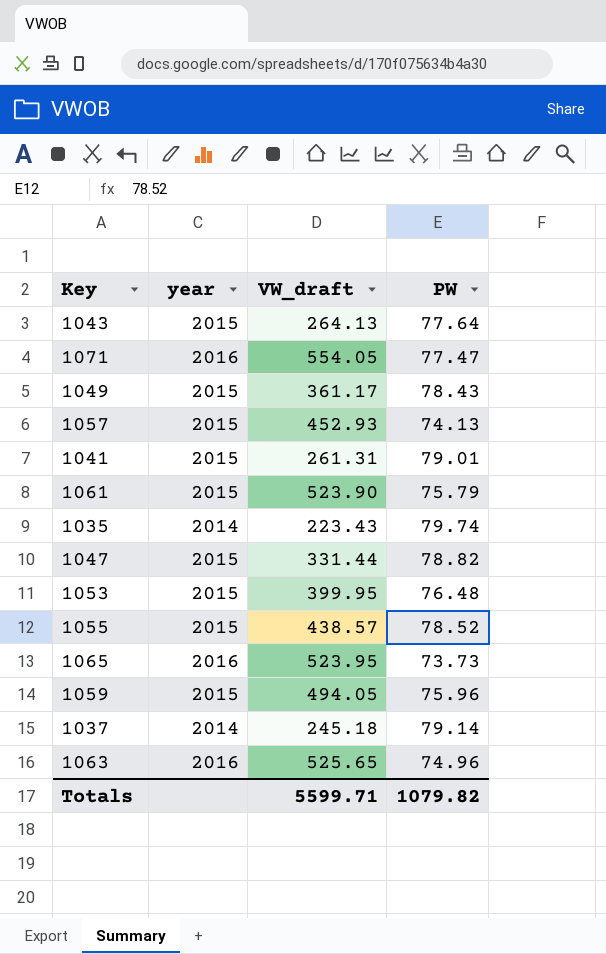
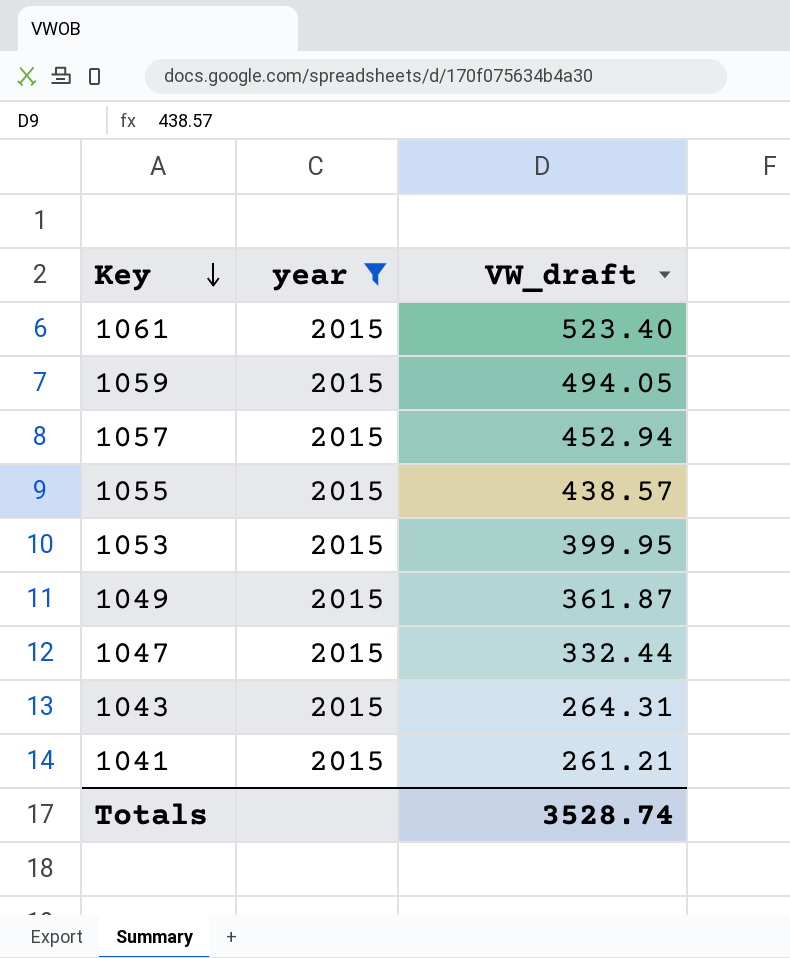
filter: none -> year = 2015
row order: none -> Key descending
column PW | position: 4 -> none
1061 | VW_draft: 523.90 -> 523.40
1057 | VW_draft: 452.93 -> 452.94
1049 | VW_draft: 361.17 -> 361.87
1047 | VW_draft: 331.44 -> 332.44
1043 | VW_draft: 264.13 -> 264.31
1041 | VW_draft: 261.31 -> 261.21
Totals | VW_draft: 5599.71 -> 3528.74

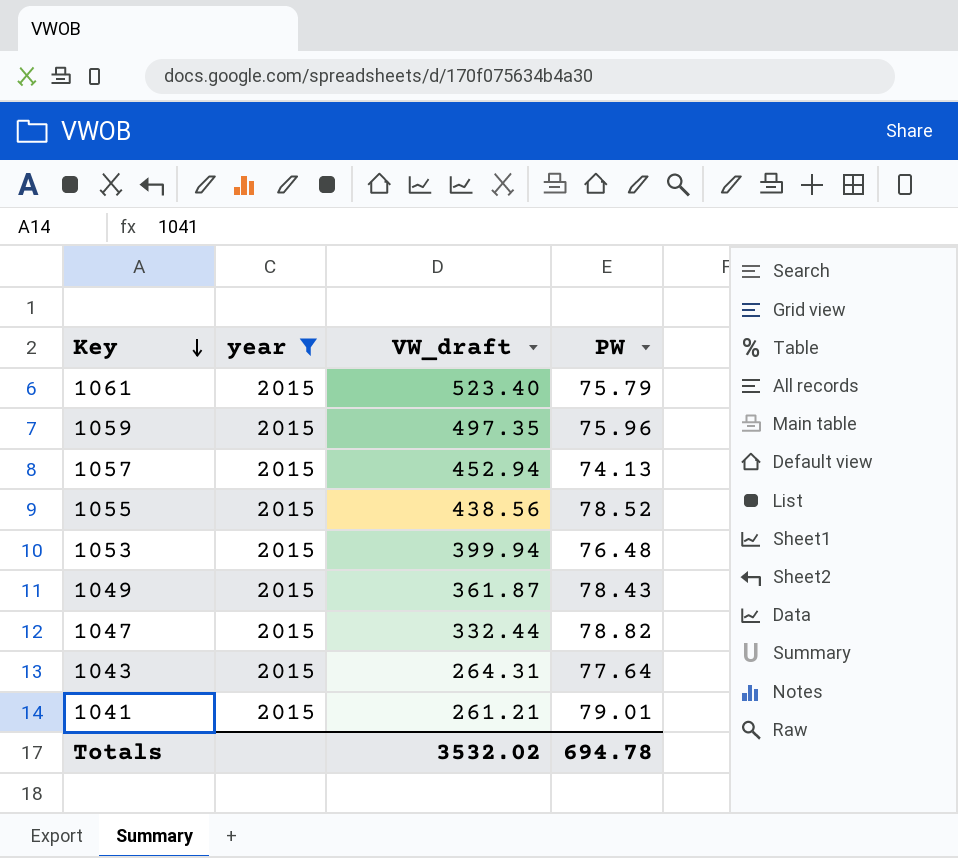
column PW | position: none -> 4
1059 | VW_draft: 494.05 -> 497.35
1055 | VW_draft: 438.57 -> 438.56
1053 | VW_draft: 399.95 -> 399.94
Totals | VW_draft: 3528.74 -> 3532.02

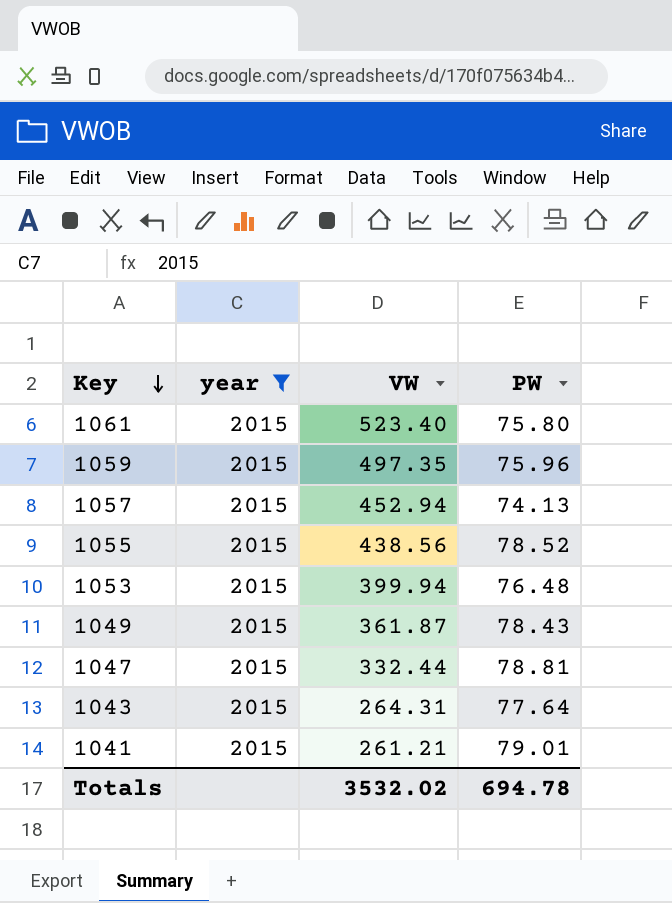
column name: VW_draft -> VW
1061 | PW: 75.79 -> 75.80
1047 | PW: 78.82 -> 78.81

